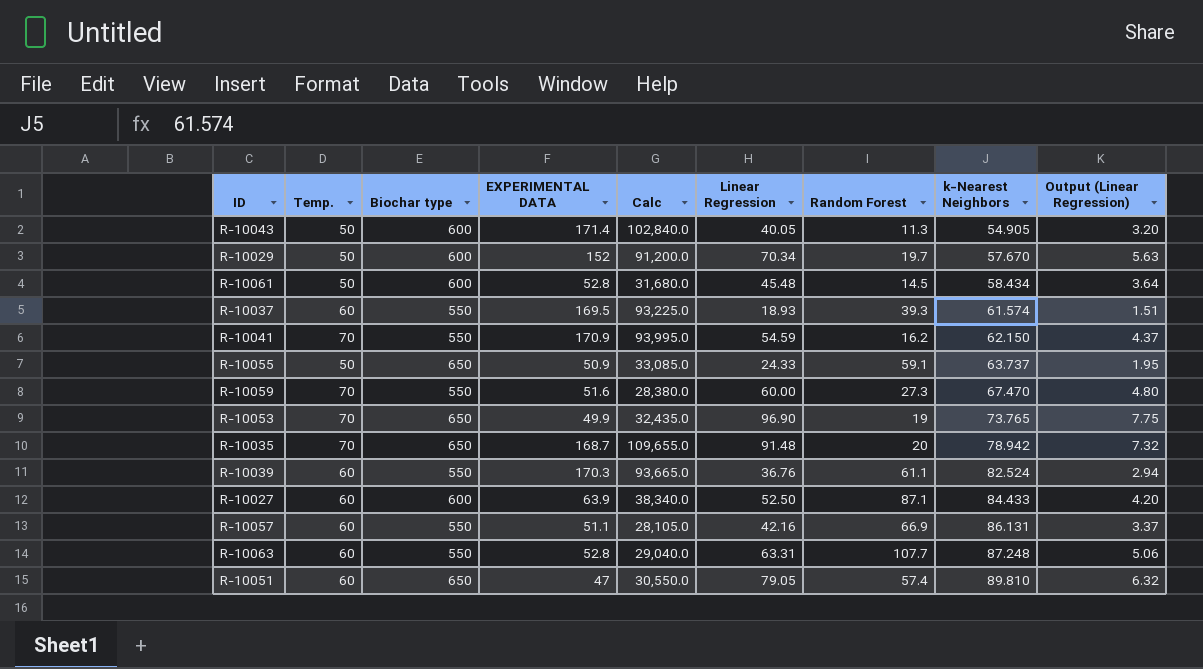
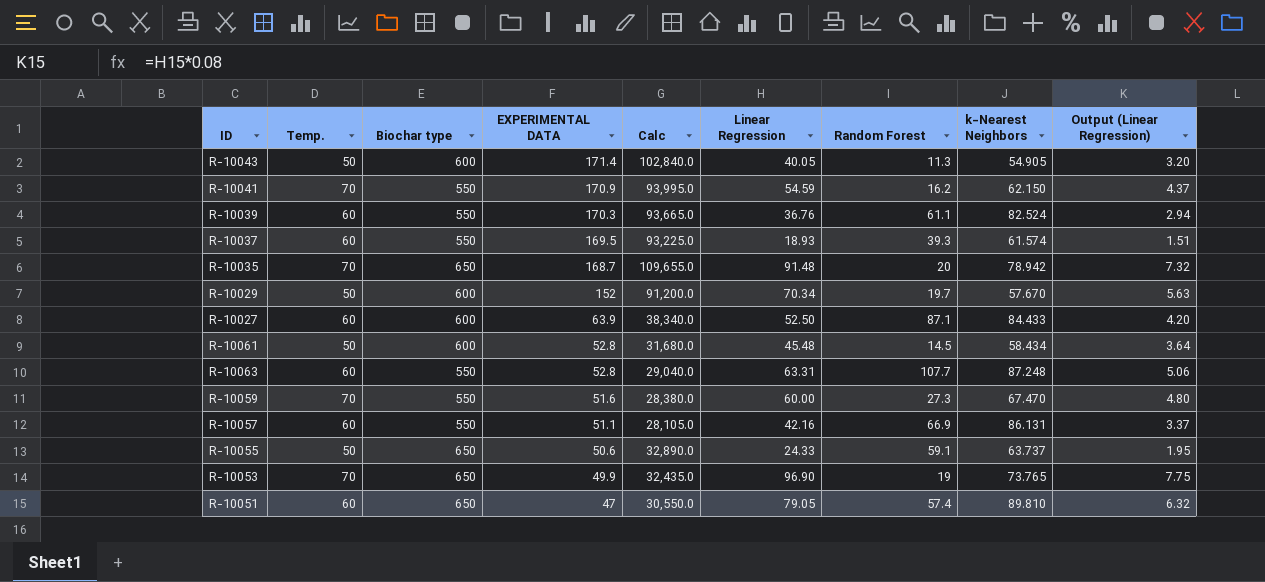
row order: k-Nearest Neighbors ascending -> EXPERIMENTAL DATA descending
R-10055 | EXPERIMENTAL DATA: 50.9 -> 50.6
R-10055 | Calc: 33,085.0 -> 32,890.0

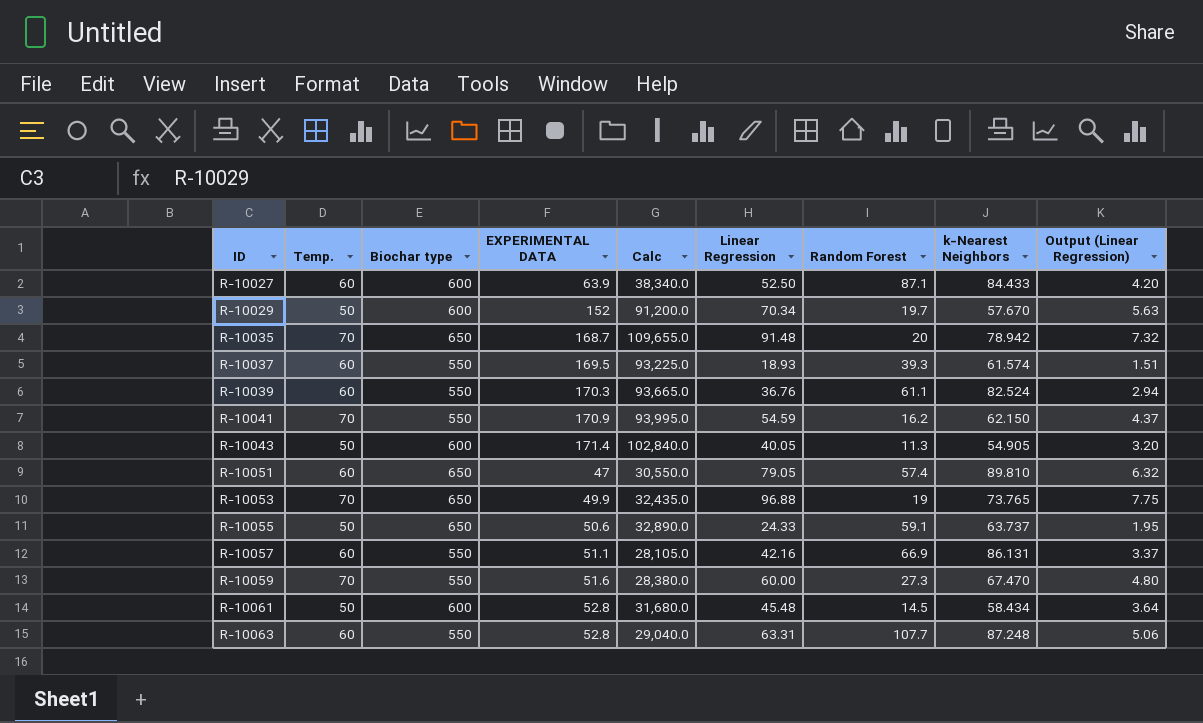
row order: EXPERIMENTAL DATA descending -> ID ascending
R-10053 | Linear Regression: 96.90 -> 96.88

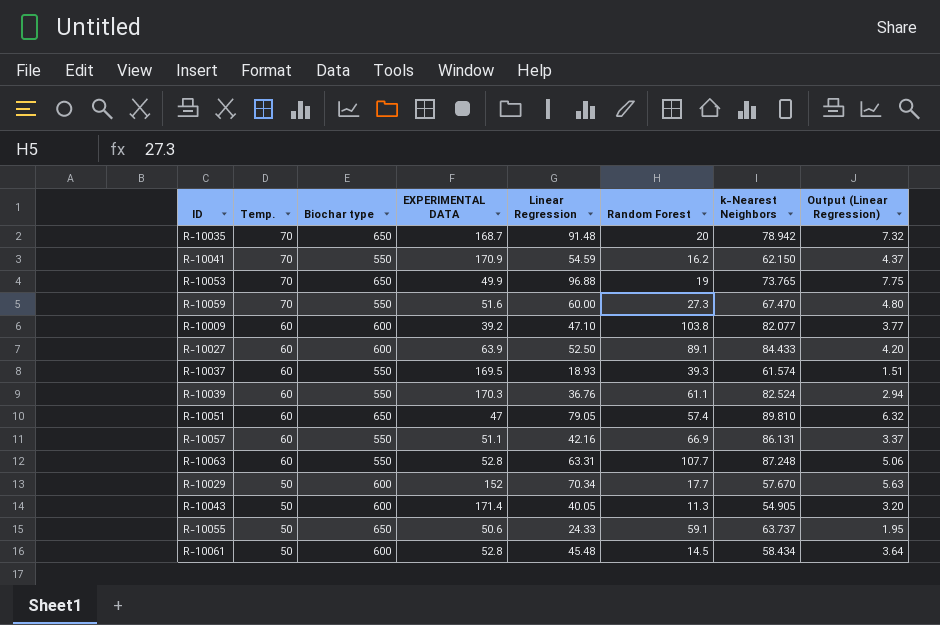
row order: ID ascending -> Temp. descending
column Calc | formula: [Biochar type] * [EXPERIMENTAL DATA] -> none
row R-10009: none -> 60 | 600 | 39.2 | 47.10 | 103.8 | 82.077 | 3.77
R-10027 | Random Forest: 87.1 -> 89.1
R-10029 | Random Forest: 19.7 -> 17.7

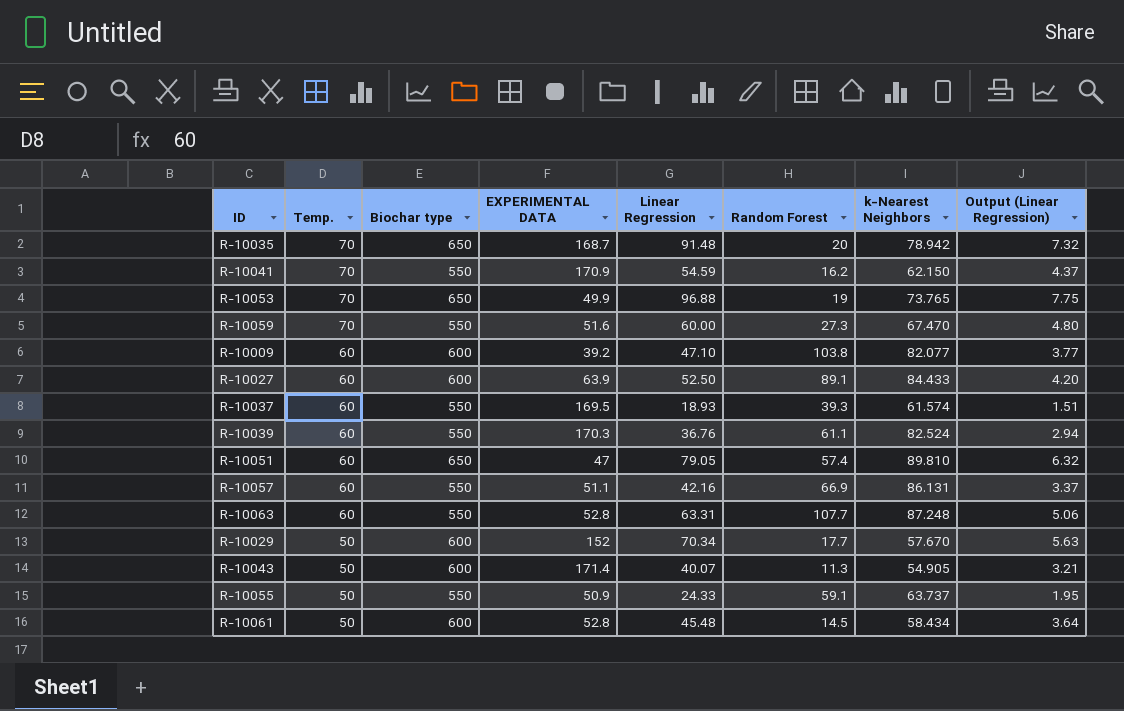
R-10043 | Linear Regression: 40.05 -> 40.07
R-10043 | Output (Linear Regression): 3.20 -> 3.21
R-10055 | Biochar type: 650 -> 550
R-10055 | EXPERIMENTAL DATA: 50.6 -> 50.9

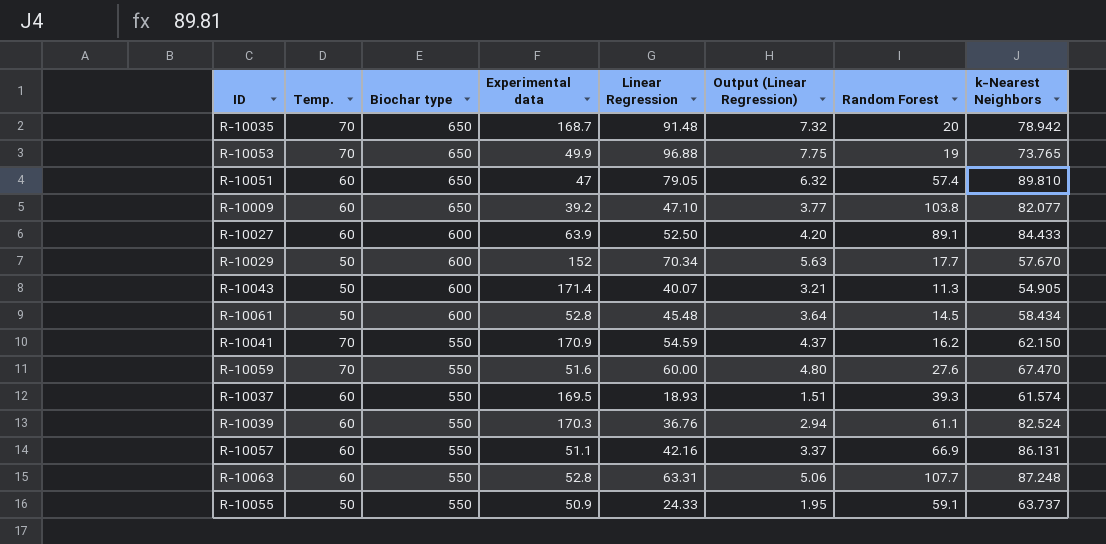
row order: Temp. descending -> Biochar type descending
column name: EXPERIMENTAL DATA -> Experimental data
column Output (Linear Regression) | position: 8 -> 6
R-10009 | Biochar type: 600 -> 650
R-10059 | Random Forest: 27.3 -> 27.6

